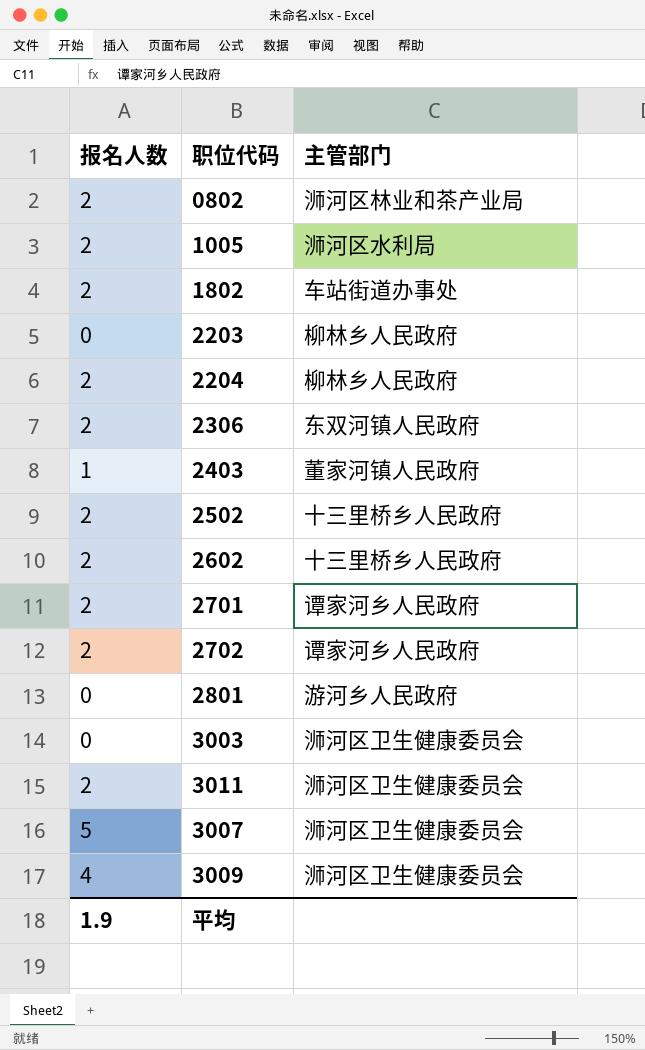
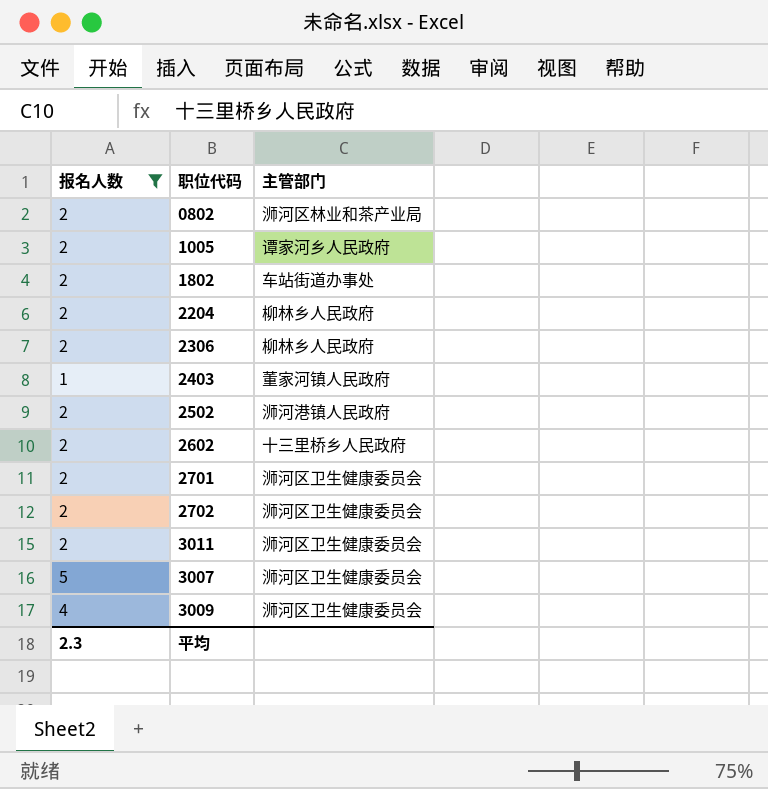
filter: none -> 报名人数 != 0
1005 | 主管部门: 浉河区水利局 -> 谭家河乡人民政府
2306 | 主管部门: 东双河镇人民政府 -> 柳林乡人民政府
2502 | 主管部门: 十三里桥乡人民政府 -> 浉河港镇人民政府
2701 | 主管部门: 谭家河乡人民政府 -> 浉河区卫生健康委员会
2702 | 主管部门: 谭家河乡人民政府 -> 浉河区卫生健康委员会
平均 | 报名人数: 1.9 -> 2.3

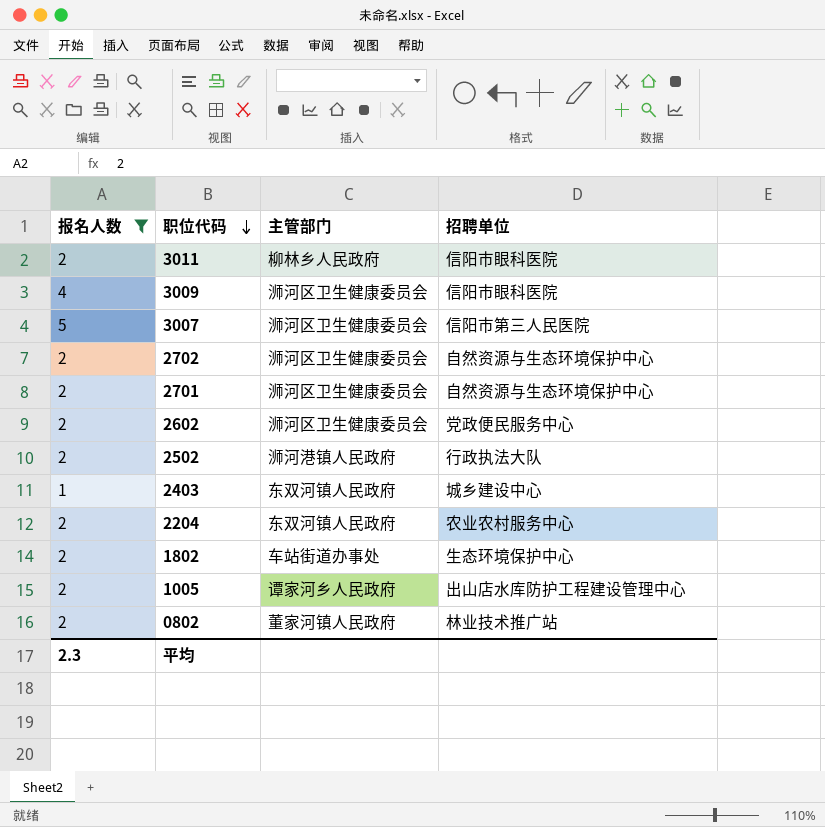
row order: none -> 职位代码 descending
column 招聘单位 | position: none -> 4
row 2306: 2 | 柳林乡人民政府 -> none
3011 | 主管部门: 浉河区卫生健康委员会 -> 柳林乡人民政府
2602 | 主管部门: 十三里桥乡人民政府 -> 浉河区卫生健康委员会
2403 | 主管部门: 董家河镇人民政府 -> 东双河镇人民政府
2204 | 主管部门: 柳林乡人民政府 -> 东双河镇人民政府
0802 | 主管部门: 浉河区林业和茶产业局 -> 董家河镇人民政府

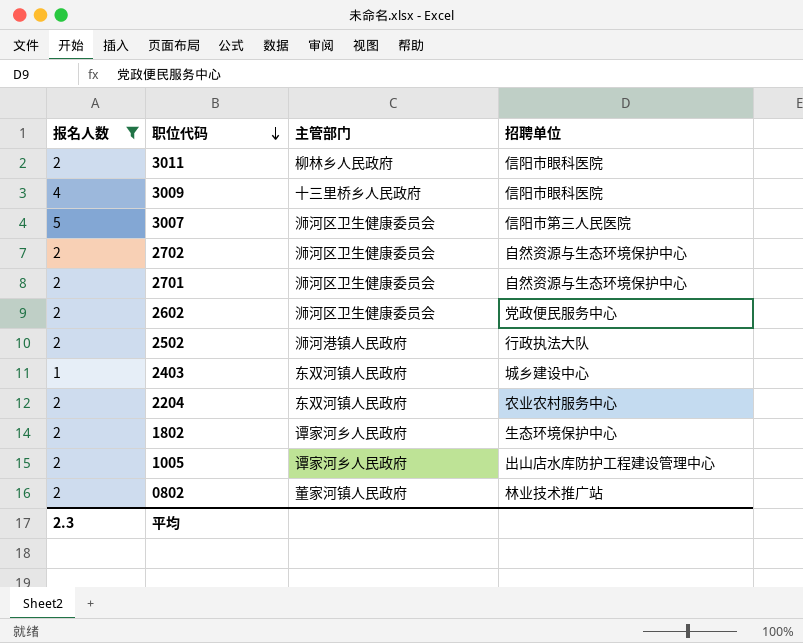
3009 | 主管部门: 浉河区卫生健康委员会 -> 十三里桥乡人民政府
1802 | 主管部门: 车站街道办事处 -> 谭家河乡人民政府

